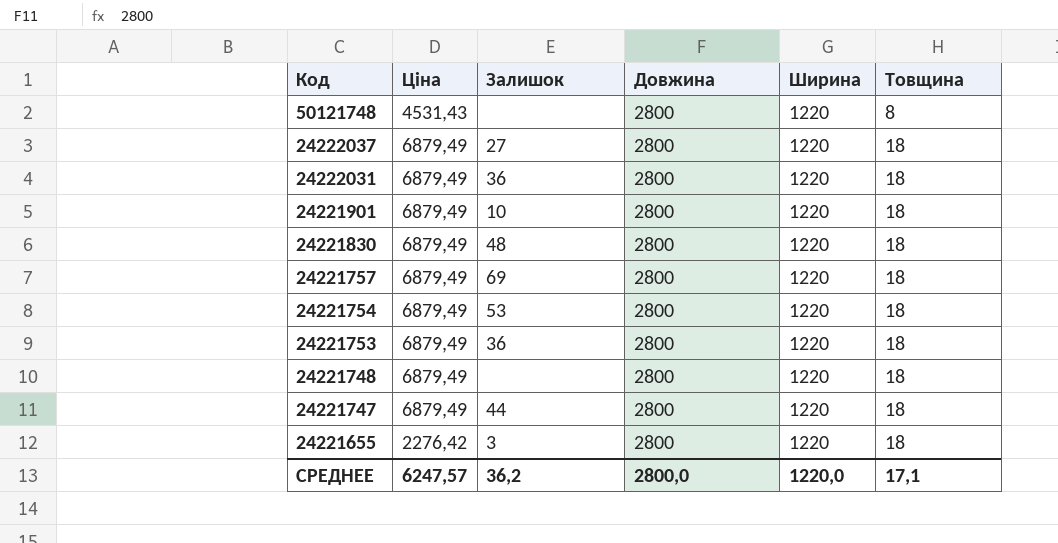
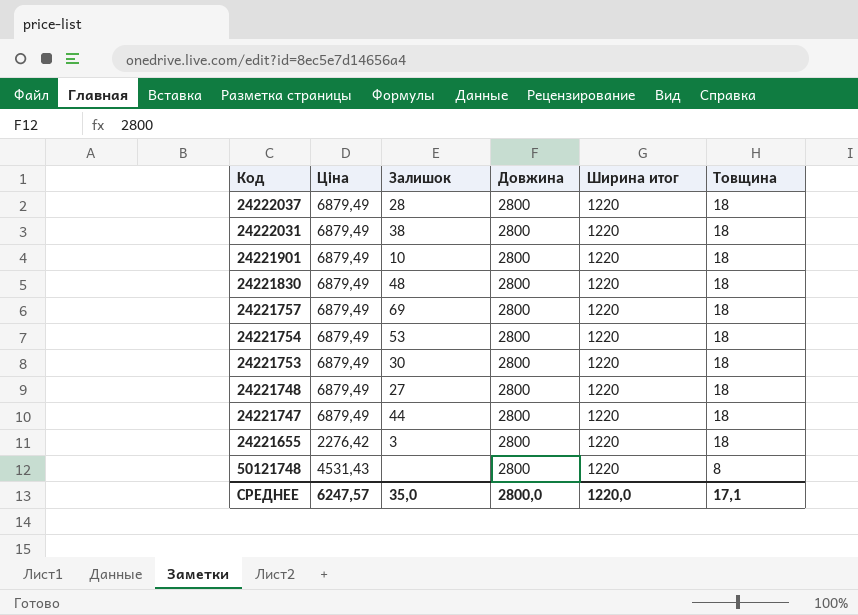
row order: Код descending -> Товщина descending
column name: Ширина -> Ширина итог
24222037 | Залишок: 27 -> 28
24222031 | Залишок: 36 -> 38
24221753 | Залишок: 36 -> 30
24221748 | Залишок: none -> 27
СРЕДНЕЕ | Залишок: 36,2 -> 35,0

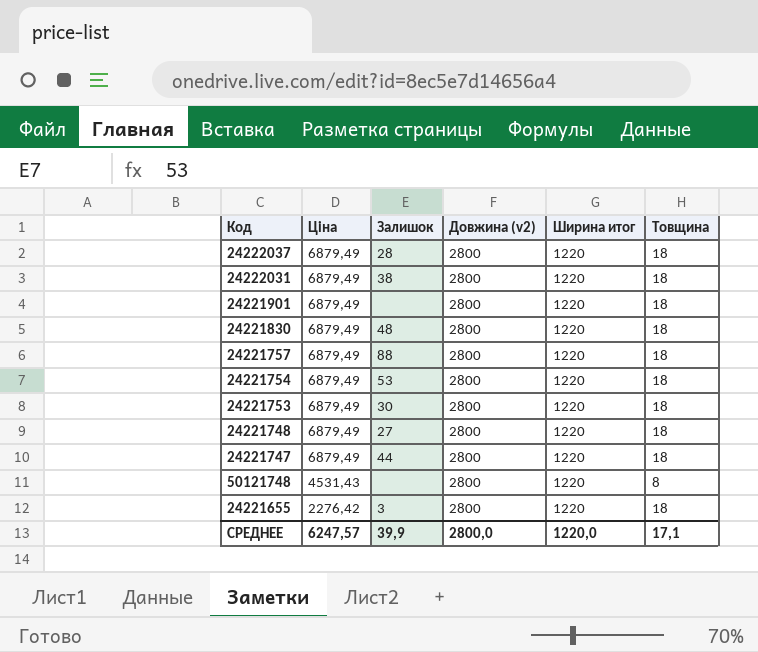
row order: Товщина descending -> Ціна descending
column name: Довжина -> Довжина (v2)
24221901 | Залишок: 10 -> none
24221757 | Залишок: 69 -> 88
СРЕДНЕЕ | Залишок: 35,0 -> 39,9

